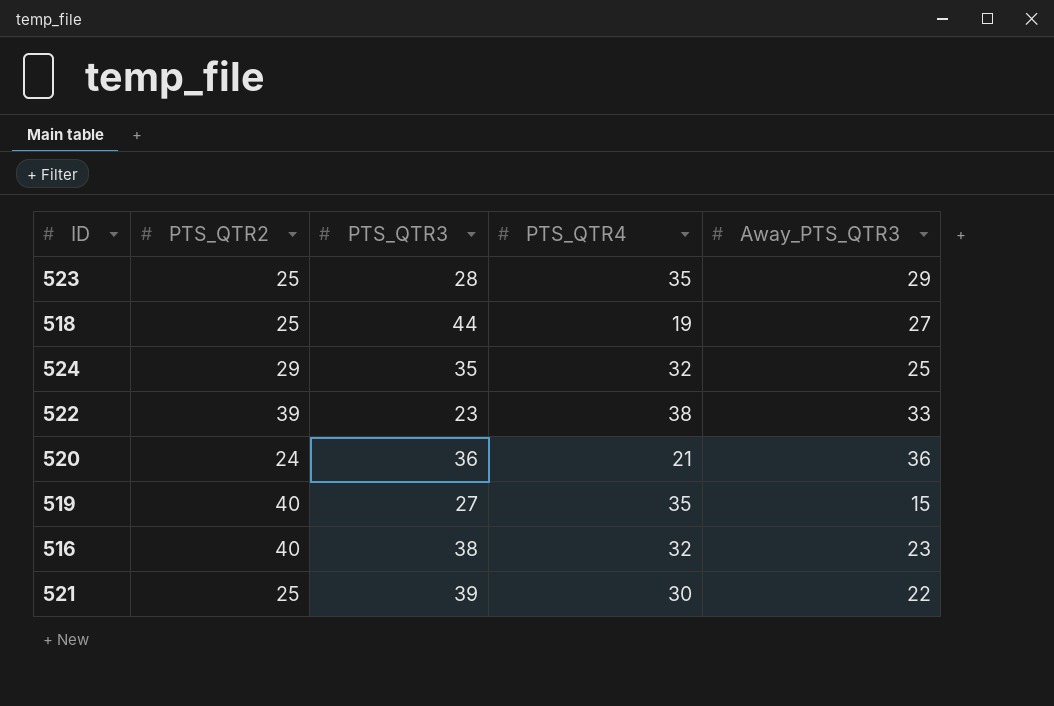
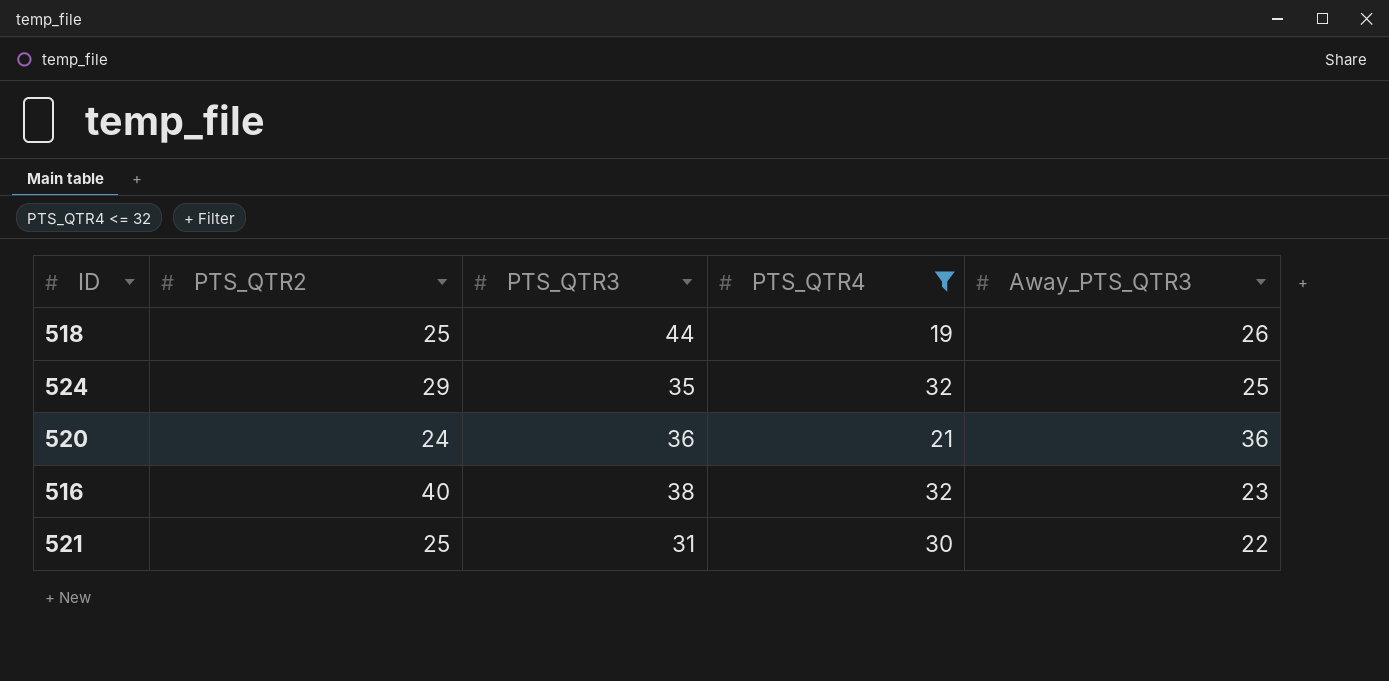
filter: none -> PTS_QTR4 <= 32
518 | Away_PTS_QTR3: 27 -> 26
521 | PTS_QTR3: 39 -> 31

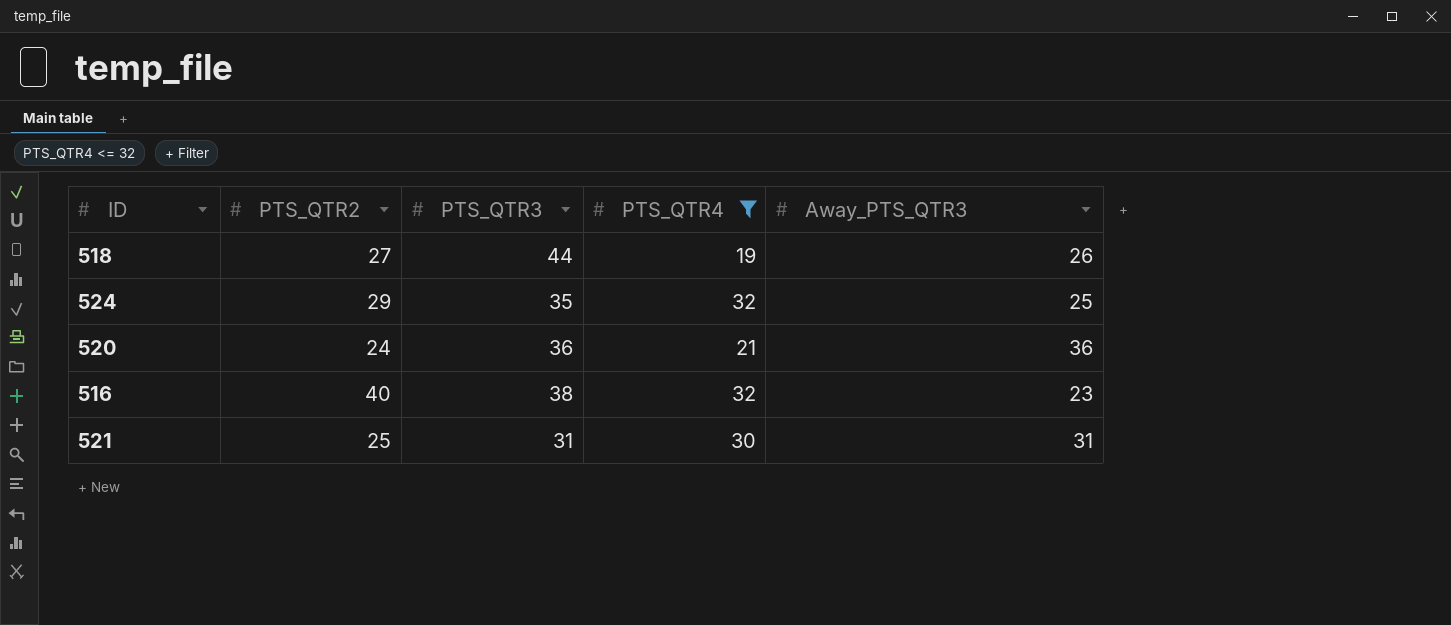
518 | PTS_QTR2: 25 -> 27
521 | Away_PTS_QTR3: 22 -> 31

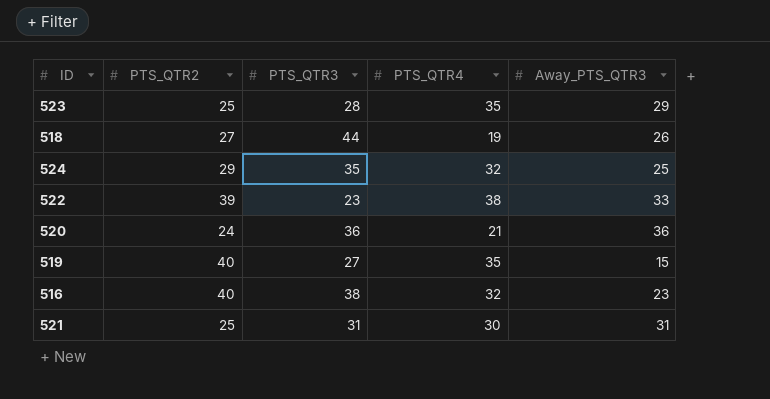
filter: PTS_QTR4 <= 32 -> none

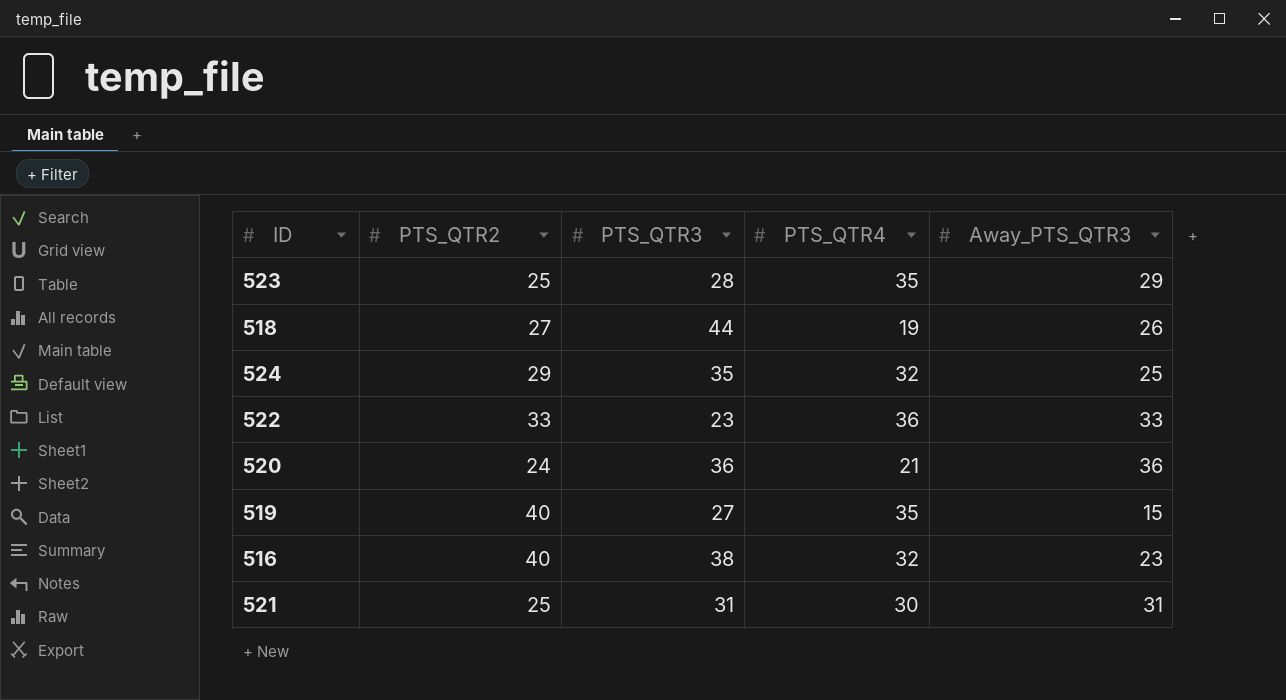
522 | PTS_QTR2: 39 -> 33
522 | PTS_QTR4: 38 -> 36

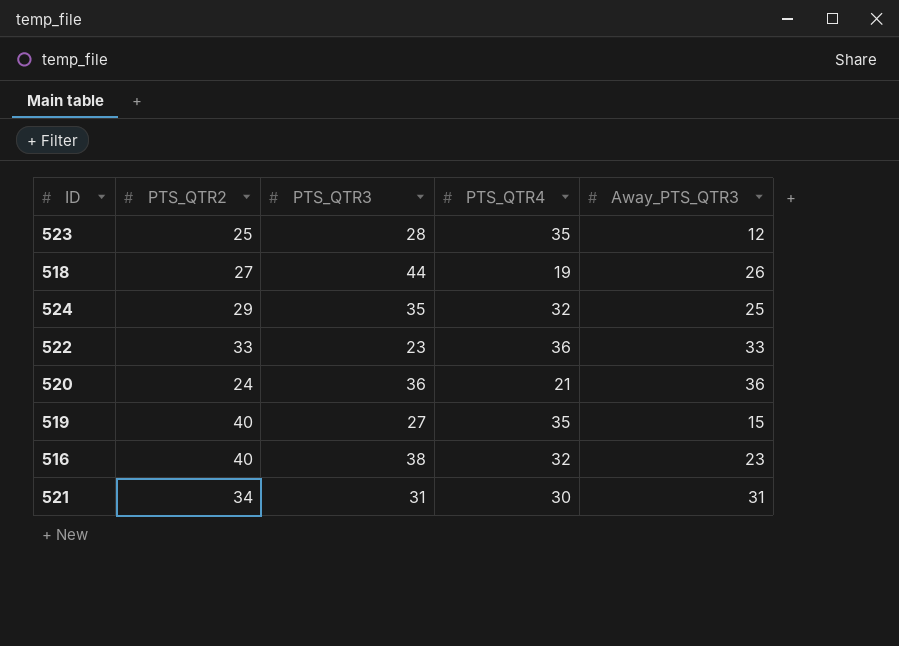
523 | Away_PTS_QTR3: 29 -> 12
521 | PTS_QTR2: 25 -> 34

